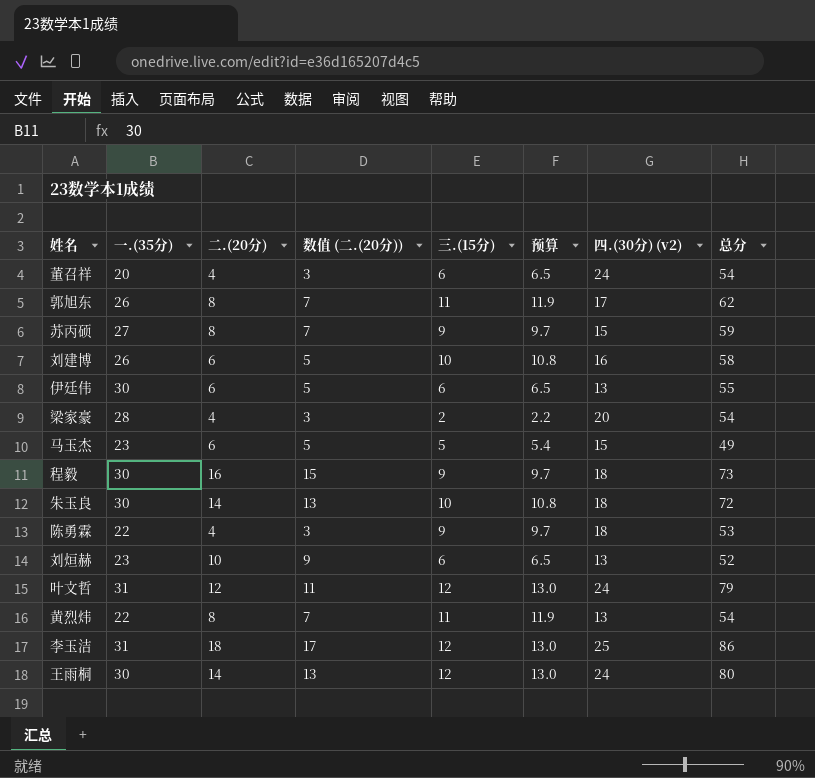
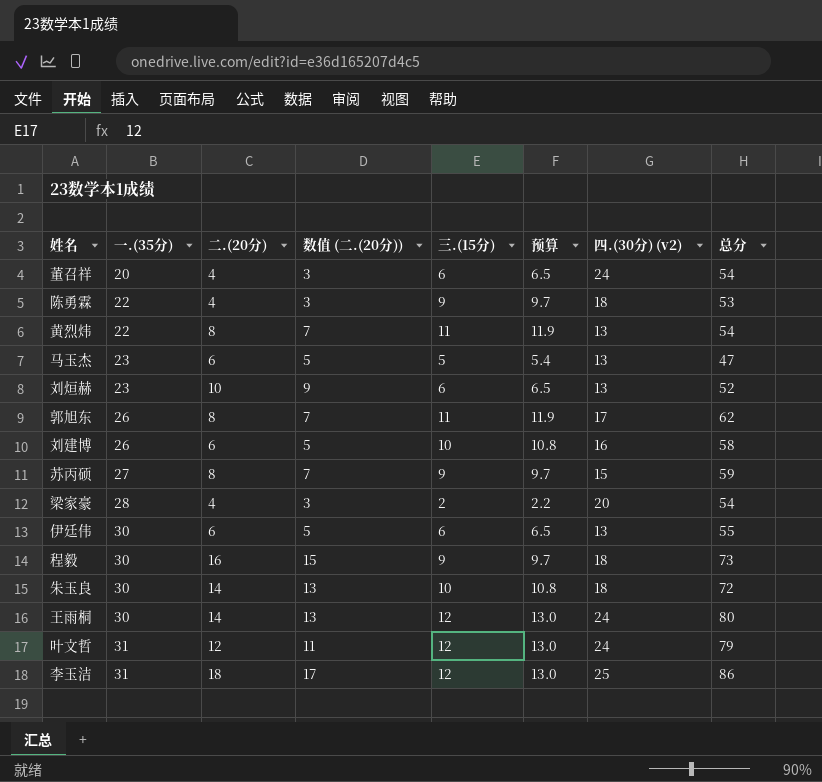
row order: none -> 一.(35分) ascending
马玉杰 | 四.(30分) (v2): 15 -> 13
马玉杰 | 总分: 49 -> 47

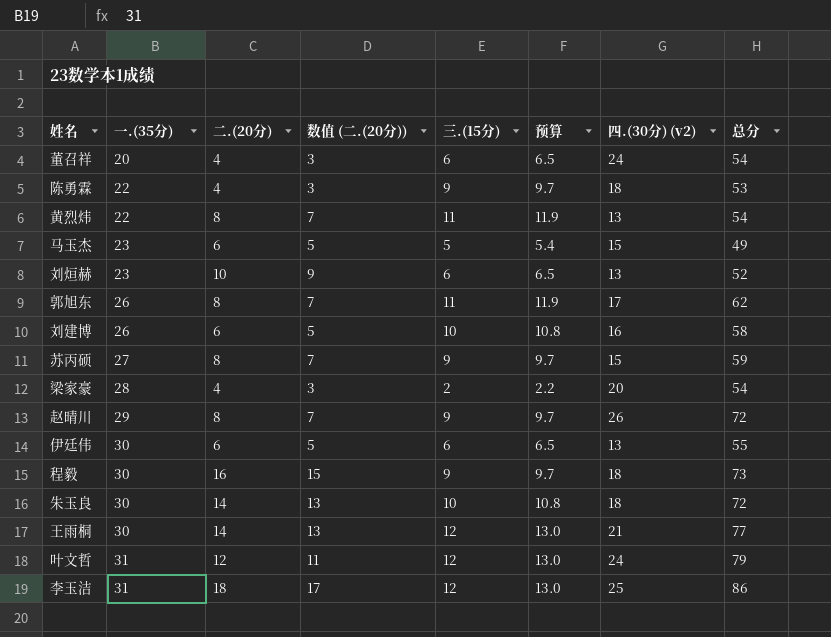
马玉杰 | 四.(30分) (v2): 13 -> 15
马玉杰 | 总分: 47 -> 49
row 赵晴川: none -> 29 | 8 | 7 | 9 | 9.7 | 26 | 72
王雨桐 | 四.(30分) (v2): 24 -> 21
王雨桐 | 总分: 80 -> 77

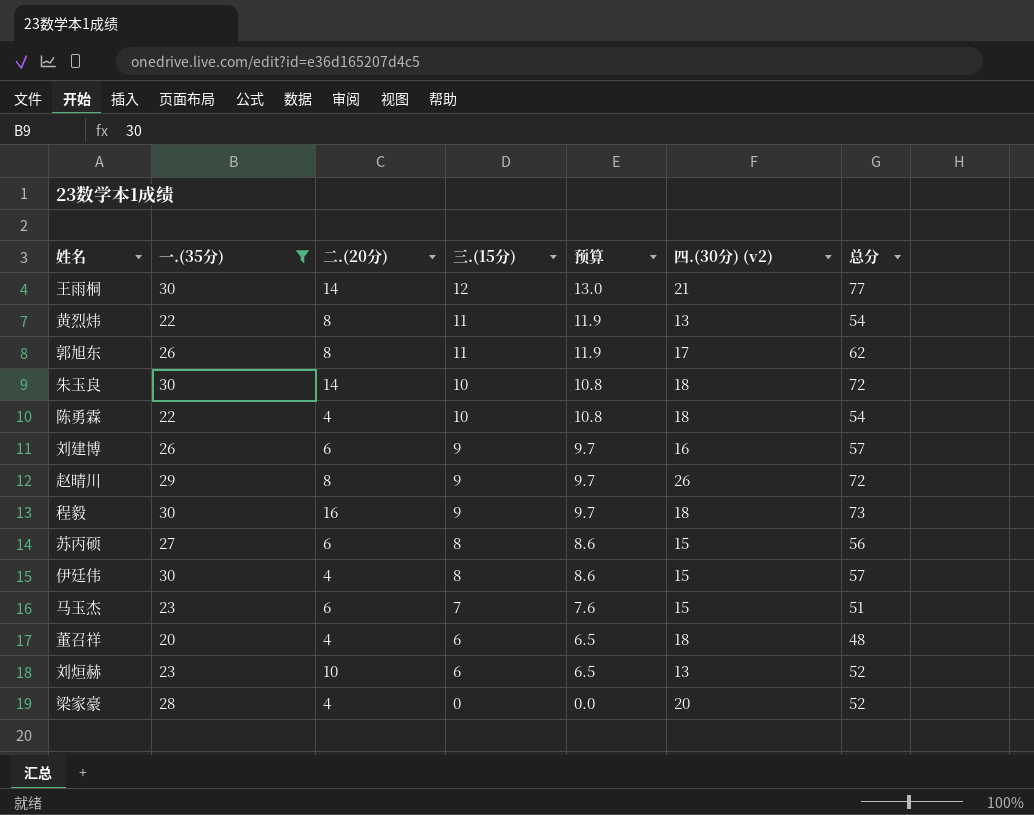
filter: none -> 一.(35分) != 31
row order: 一.(35分) ascending -> 三.(15分) descending
column 数值 (二.(20分)) | formula: [二.(20分)] - 1 -> none
陈勇霖 | 三.(15分): 9 -> 10
陈勇霖 | 预算: 9.7 -> 10.8
陈勇霖 | 总分: 53 -> 54
刘建博 | 三.(15分): 10 -> 9
刘建博 | 预算: 10.8 -> 9.7
刘建博 | 总分: 58 -> 57
苏丙硕 | 二.(20分): 8 -> 6
苏丙硕 | 三.(15分): 9 -> 8
苏丙硕 | 预算: 9.7 -> 8.6
苏丙硕 | 总分: 59 -> 56
伊廷伟 | 二.(20分): 6 -> 4
伊廷伟 | 三.(15分): 6 -> 8
伊廷伟 | 预算: 6.5 -> 8.6
伊廷伟 | 四.(30分) (v2): 13 -> 15
伊廷伟 | 总分: 55 -> 57
马玉杰 | 三.(15分): 5 -> 7
马玉杰 | 预算: 5.4 -> 7.6
马玉杰 | 总分: 49 -> 51
董召祥 | 四.(30分) (v2): 24 -> 18
董召祥 | 总分: 54 -> 48
梁家豪 | 三.(15分): 2 -> 0
梁家豪 | 预算: 2.2 -> 0.0
梁家豪 | 总分: 54 -> 52

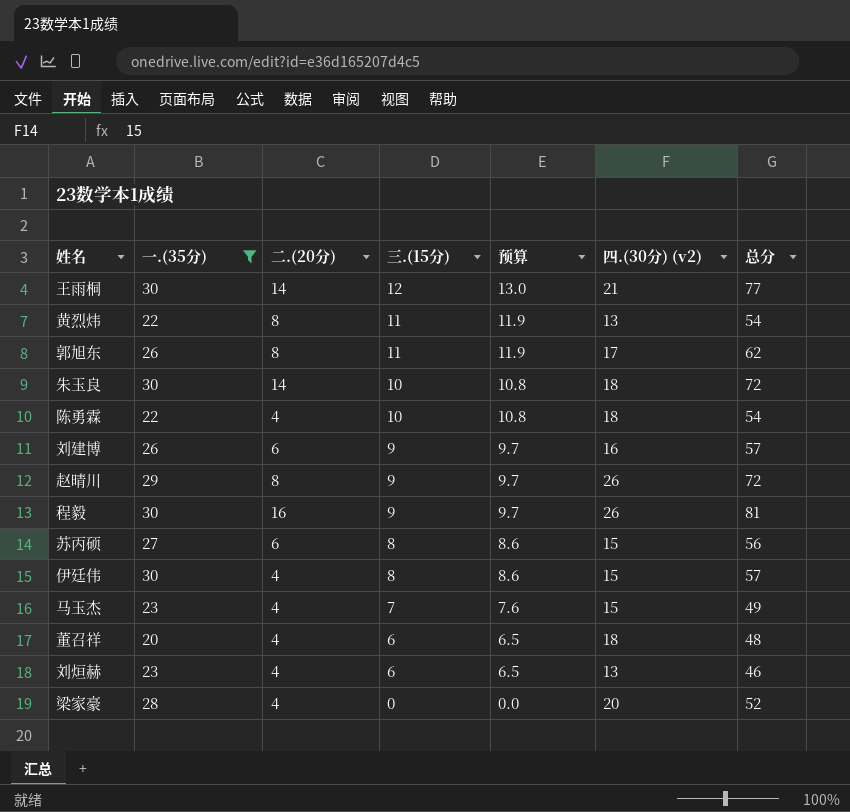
程毅 | 四.(30分) (v2): 18 -> 26
程毅 | 总分: 73 -> 81
马玉杰 | 二.(20分): 6 -> 4
马玉杰 | 总分: 51 -> 49
刘烜赫 | 二.(20分): 10 -> 4
刘烜赫 | 总分: 52 -> 46

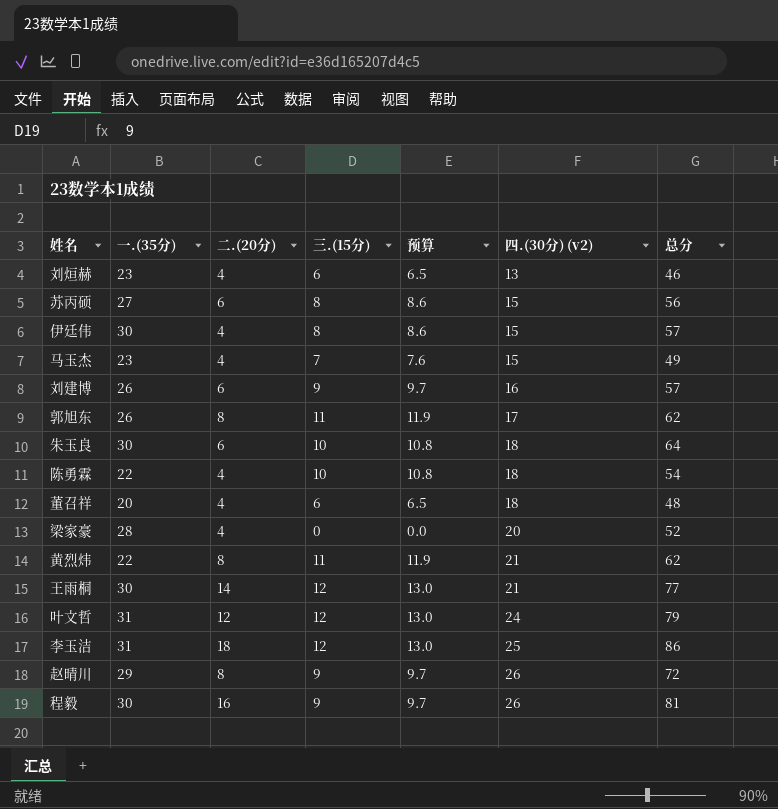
filter: 一.(35分) != 31 -> none
row order: 三.(15分) descending -> 四.(30分) (v2) ascending
朱玉良 | 二.(20分): 14 -> 6
朱玉良 | 总分: 72 -> 64
黄烈炜 | 四.(30分) (v2): 13 -> 21
黄烈炜 | 总分: 54 -> 62

